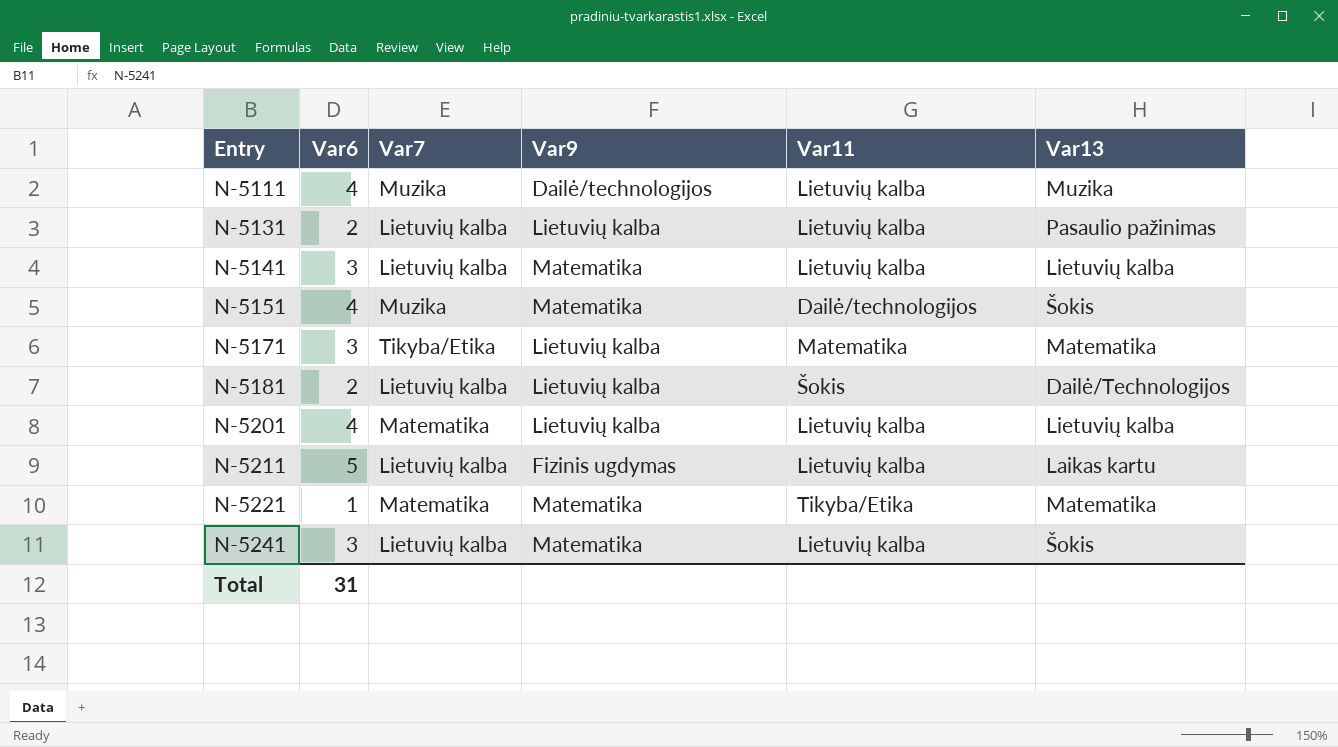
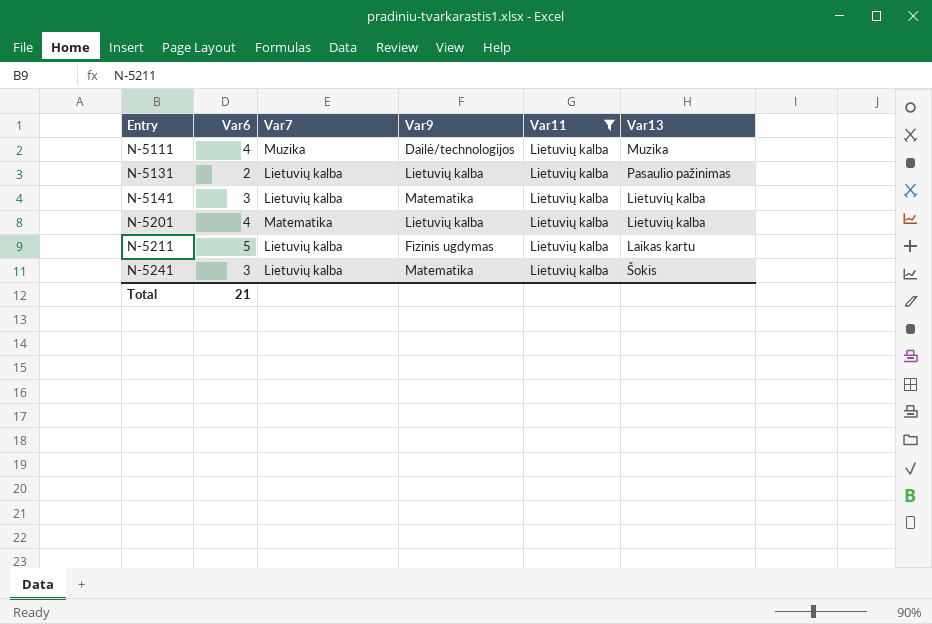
filter: none -> Var11 = Lietuvių kalba
Total | Var6: 31 -> 21

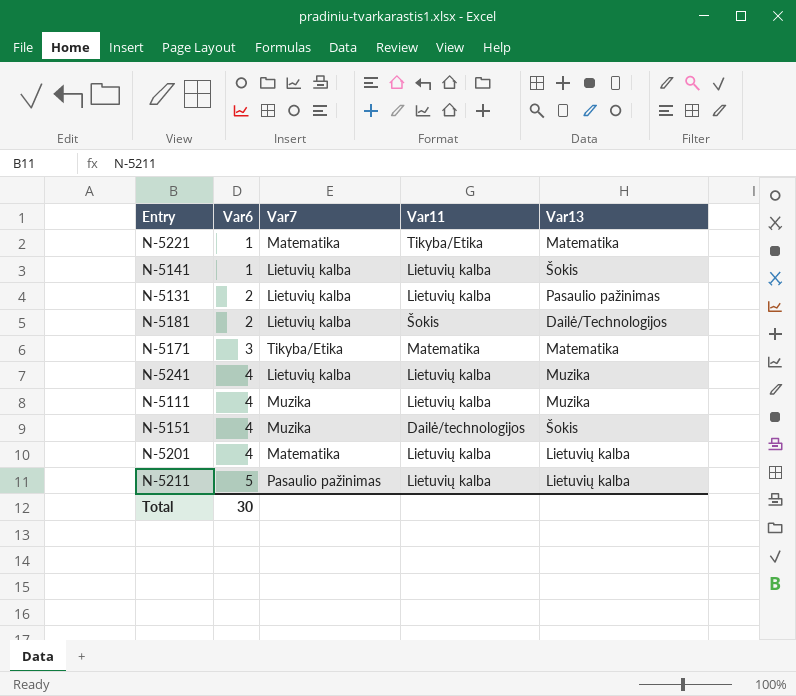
filter: Var11 = Lietuvių kalba -> none
row order: Entry ascending -> Var6 ascending
column Var9 | position: 4 -> none
N-5141 | Var6: 3 -> 1
N-5141 | Var13: Lietuvių kalba -> Šokis
N-5241 | Var6: 3 -> 4
N-5241 | Var13: Šokis -> Muzika
N-5211 | Var7: Lietuvių kalba -> Pasaulio pažinimas
N-5211 | Var13: Laikas kartu -> Lietuvių kalba
Total | Var6: 21 -> 30

